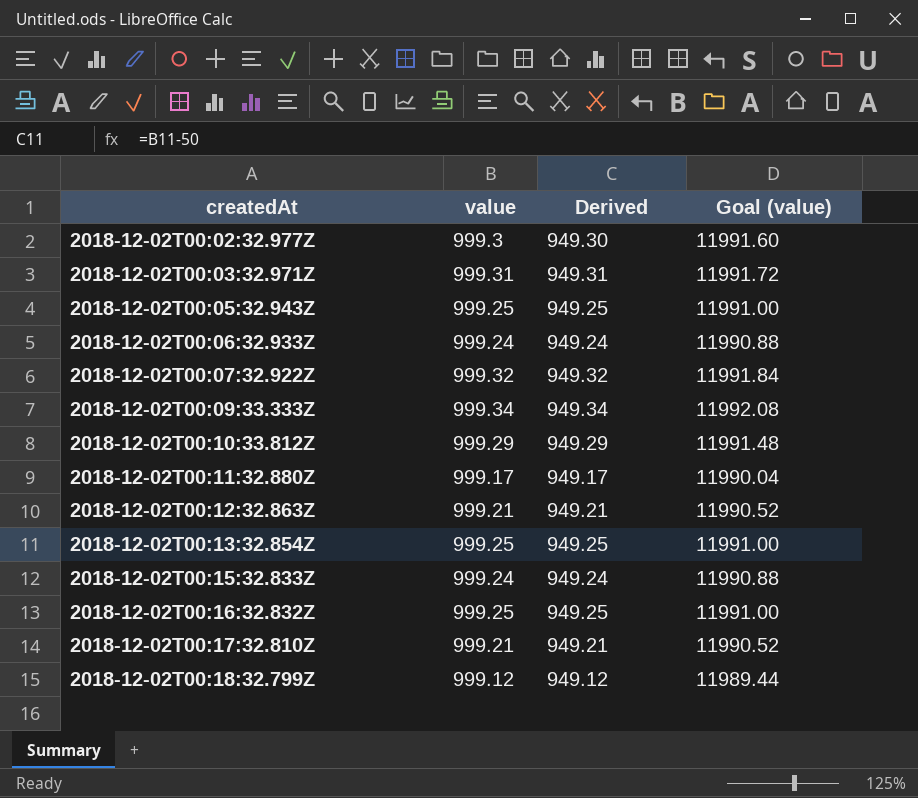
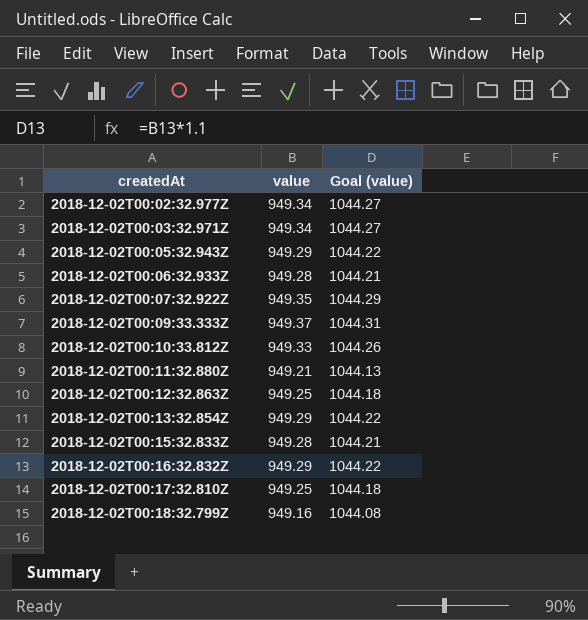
column Derived | formula: [value] - 50 -> none
column Goal (value) | formula: [value] * 12 -> [value] * 1.1
2018-12-02T00:02:32.977Z | value: 999.3 -> 949.34
2018-12-02T00:03:32.971Z | value: 999.31 -> 949.34
2018-12-02T00:05:32.943Z | value: 999.25 -> 949.29
2018-12-02T00:06:32.933Z | value: 999.24 -> 949.28
2018-12-02T00:07:32.922Z | value: 999.32 -> 949.35
2018-12-02T00:09:33.333Z | value: 999.34 -> 949.37
2018-12-02T00:10:33.812Z | value: 999.29 -> 949.33
2018-12-02T00:11:32.880Z | value: 999.17 -> 949.21
2018-12-02T00:12:32.863Z | value: 999.21 -> 949.25
2018-12-02T00:13:32.854Z | value: 999.25 -> 949.29
2018-12-02T00:15:32.833Z | value: 999.24 -> 949.28
2018-12-02T00:16:32.832Z | value: 999.25 -> 949.29
2018-12-02T00:17:32.810Z | value: 999.21 -> 949.25
2018-12-02T00:18:32.799Z | value: 999.12 -> 949.16

